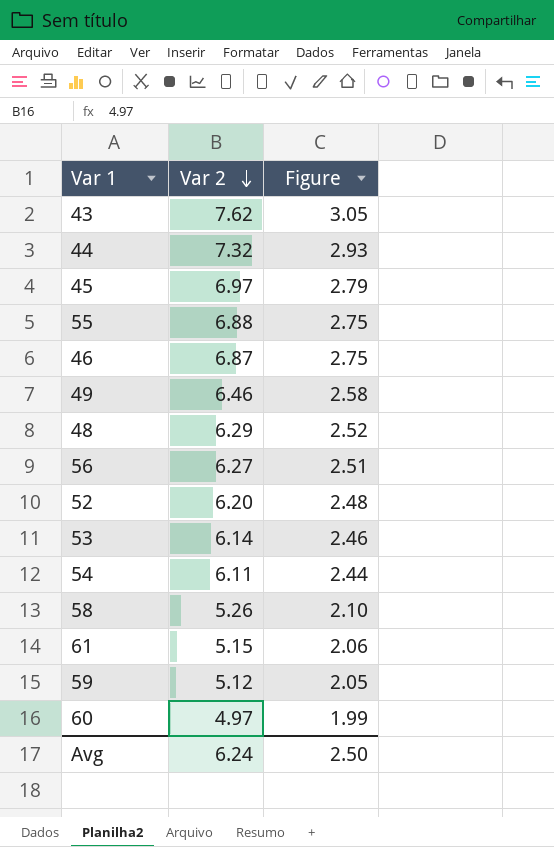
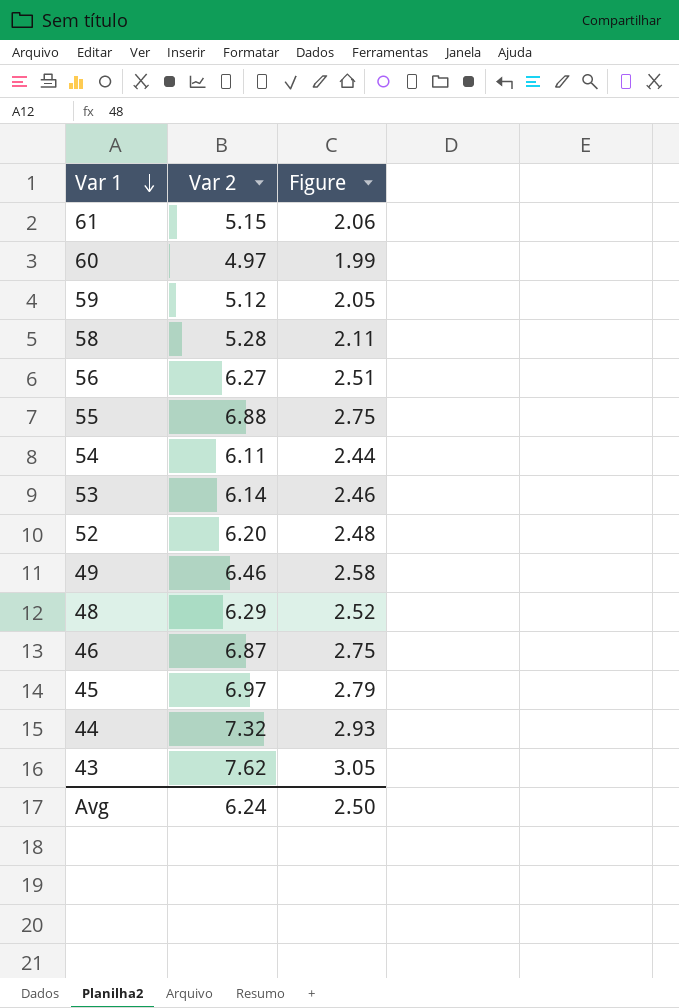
row order: Var 2 descending -> Var 1 descending
58 | Var 2: 5.26 -> 5.28
58 | Figure: 2.10 -> 2.11

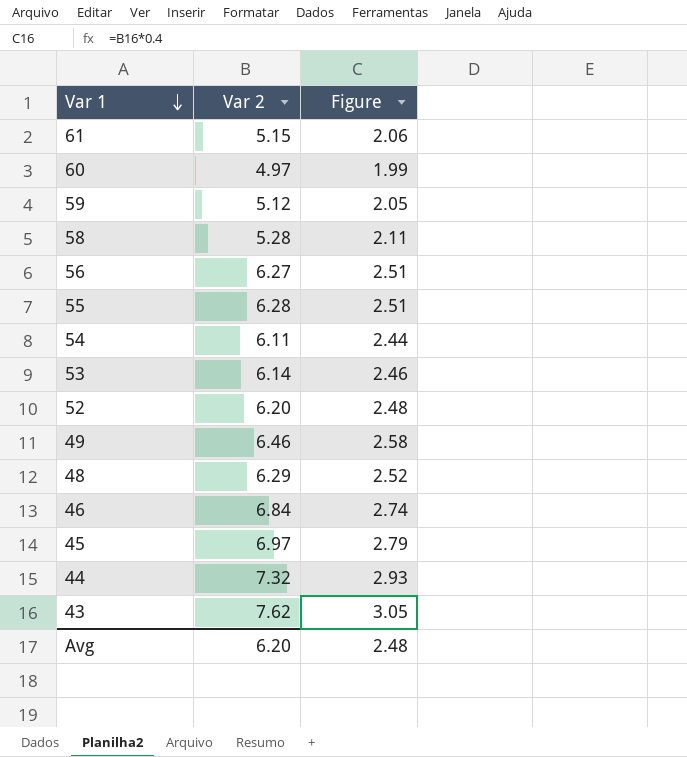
55 | Var 2: 6.88 -> 6.28
55 | Figure: 2.75 -> 2.51
46 | Var 2: 6.87 -> 6.84
46 | Figure: 2.75 -> 2.74
Avg | Var 2: 6.24 -> 6.20
Avg | Figure: 2.50 -> 2.48

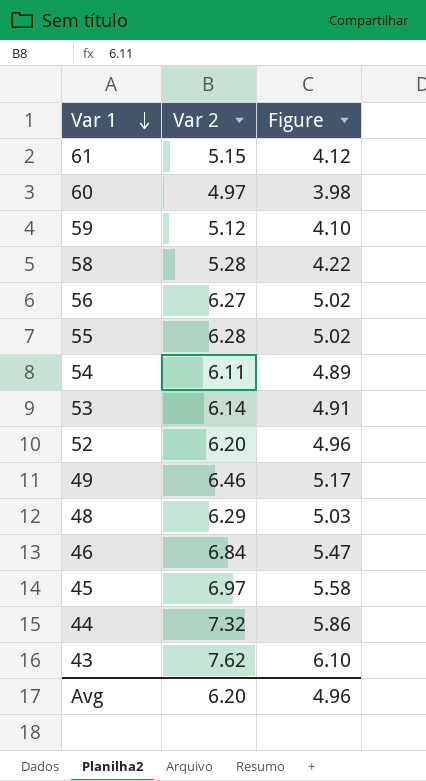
column Figure | formula: [Var 2] * 0.4 -> [Var 2] * 0.8
Avg | Figure: 2.48 -> 4.96

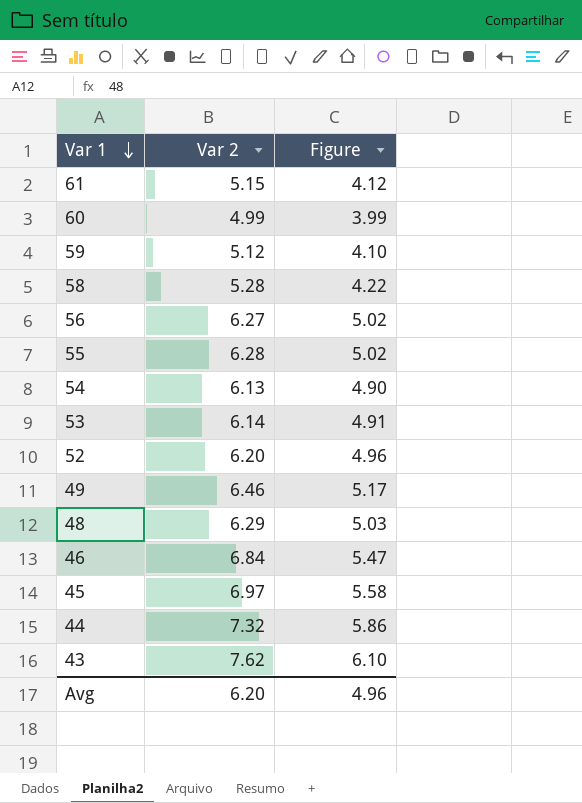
60 | Var 2: 4.97 -> 4.99
60 | Figure: 3.98 -> 3.99
54 | Var 2: 6.11 -> 6.13
54 | Figure: 4.89 -> 4.90

